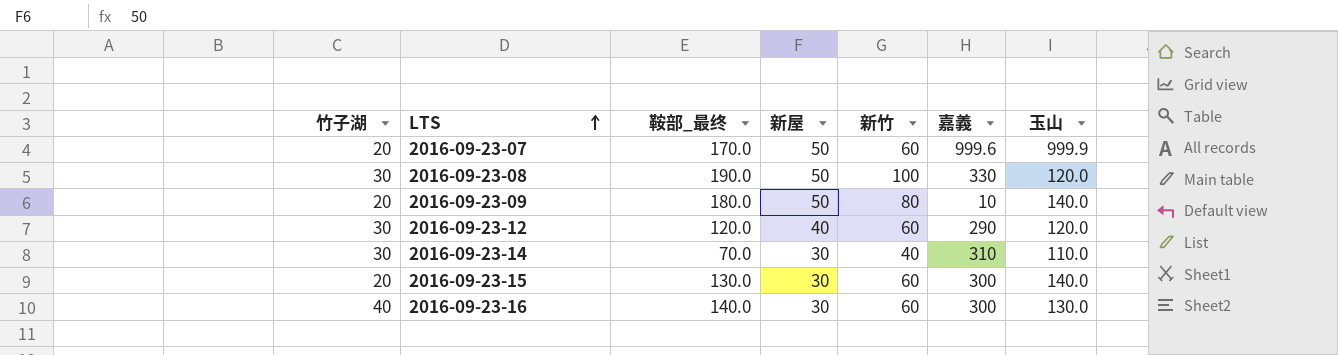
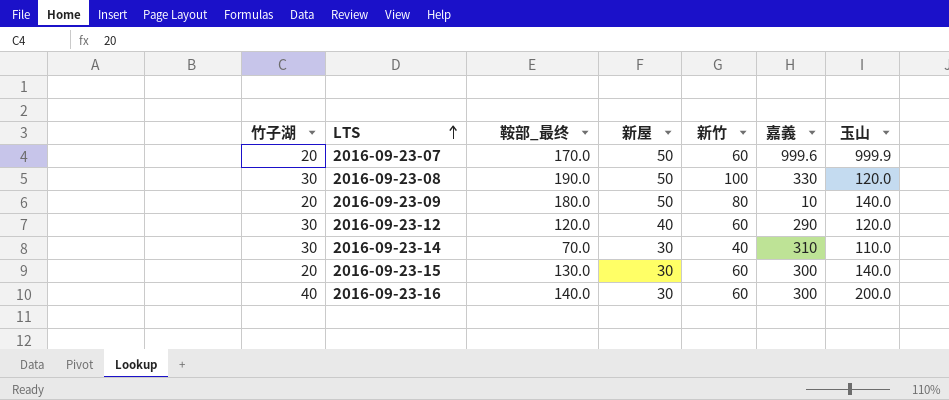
2016-09-23-16 | 玉山: 130.0 -> 200.0

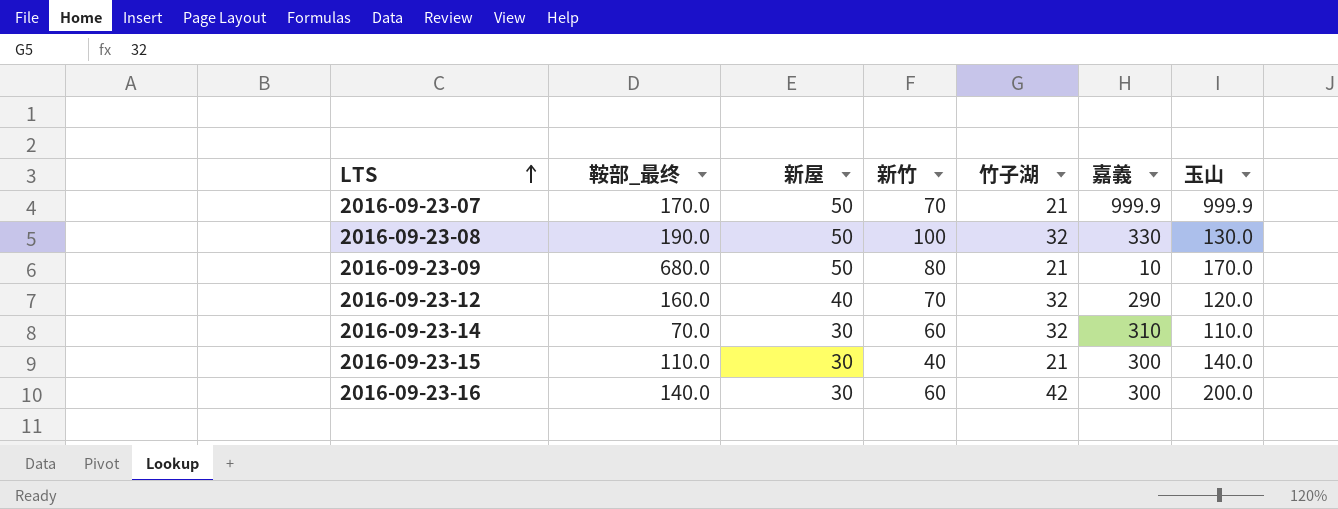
column 竹子湖 | position: 1 -> 5
2016-09-23-07 | 新竹: 60 -> 70
2016-09-23-07 | 竹子湖: 20 -> 21
2016-09-23-07 | 嘉義: 999.6 -> 999.9
2016-09-23-08 | 竹子湖: 30 -> 32
2016-09-23-08 | 玉山: 120.0 -> 130.0
2016-09-23-09 | 鞍部_最终: 180.0 -> 680.0
2016-09-23-09 | 竹子湖: 20 -> 21
2016-09-23-09 | 玉山: 140.0 -> 170.0
2016-09-23-12 | 鞍部_最终: 120.0 -> 160.0
2016-09-23-12 | 新竹: 60 -> 70
2016-09-23-12 | 竹子湖: 30 -> 32
2016-09-23-14 | 新竹: 40 -> 60
2016-09-23-14 | 竹子湖: 30 -> 32
2016-09-23-15 | 鞍部_最终: 130.0 -> 110.0
2016-09-23-15 | 新竹: 60 -> 40
2016-09-23-15 | 竹子湖: 20 -> 21
2016-09-23-16 | 竹子湖: 40 -> 42

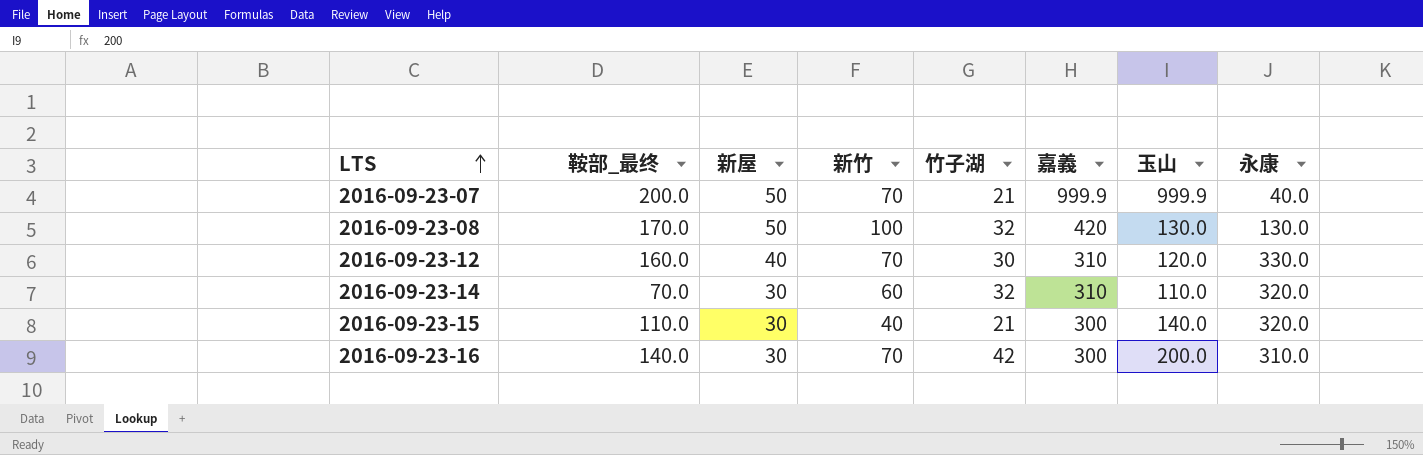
column 永康 | position: none -> 8
row 2016-09-23-09: 680.0 | 50 | 80 | 21 | 10 | 170.0 -> none
2016-09-23-07 | 鞍部_最终: 170.0 -> 200.0
2016-09-23-08 | 鞍部_最终: 190.0 -> 170.0
2016-09-23-08 | 嘉義: 330 -> 420
2016-09-23-12 | 竹子湖: 32 -> 30
2016-09-23-12 | 嘉義: 290 -> 310
2016-09-23-16 | 新竹: 60 -> 70

